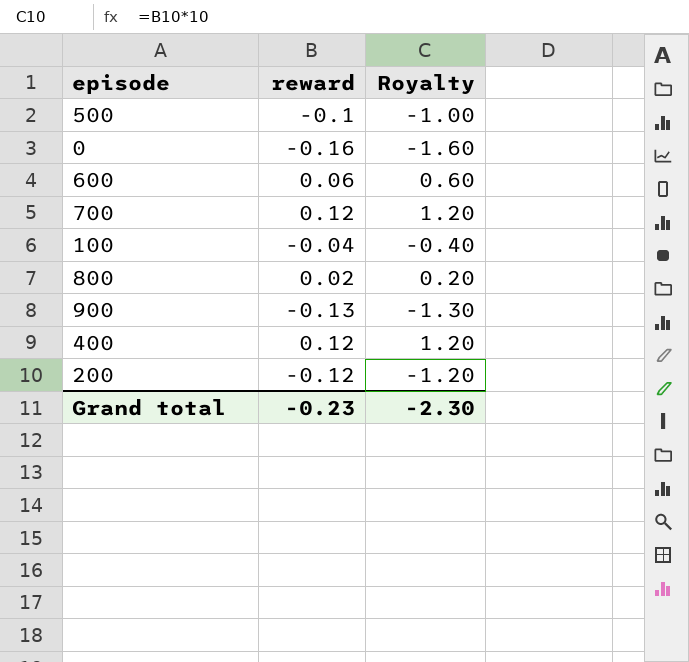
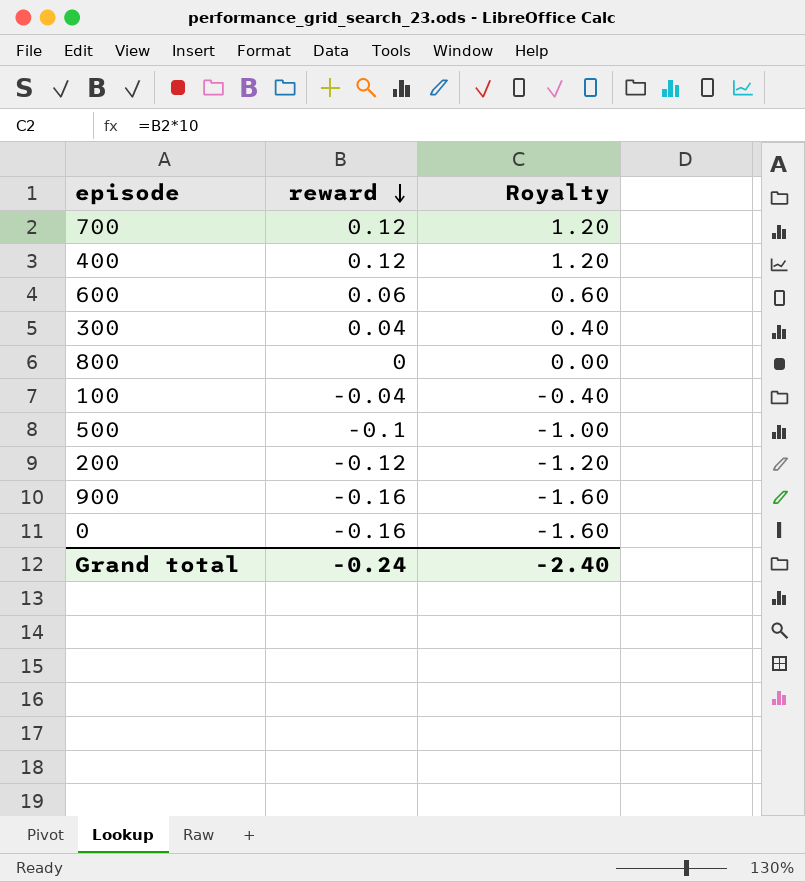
row order: none -> reward descending
row 300: none -> 0.04 | 0.40
800 | reward: 0.02 -> 0
800 | Royalty: 0.20 -> 0.00
900 | reward: -0.13 -> -0.16
900 | Royalty: -1.30 -> -1.60
Grand total | reward: -0.23 -> -0.24
Grand total | Royalty: -2.30 -> -2.40

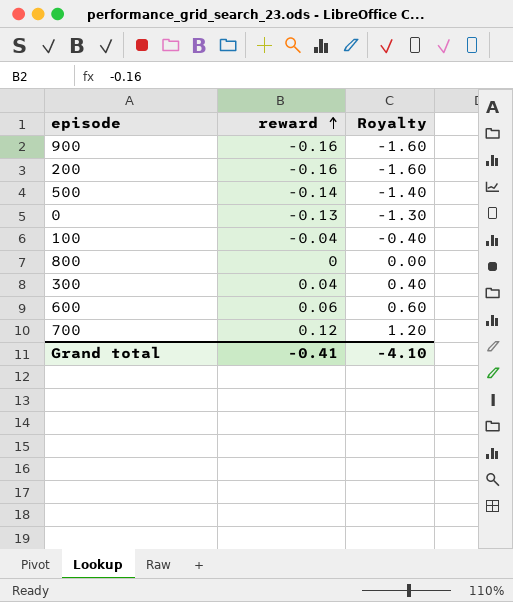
row order: reward descending -> reward ascending
row 400: 0.12 | 1.20 -> none
200 | reward: -0.12 -> -0.16
200 | Royalty: -1.20 -> -1.60
500 | reward: -0.1 -> -0.14
500 | Royalty: -1.00 -> -1.40
0 | reward: -0.16 -> -0.13
0 | Royalty: -1.60 -> -1.30
Grand total | reward: -0.24 -> -0.41
Grand total | Royalty: -2.40 -> -4.10

